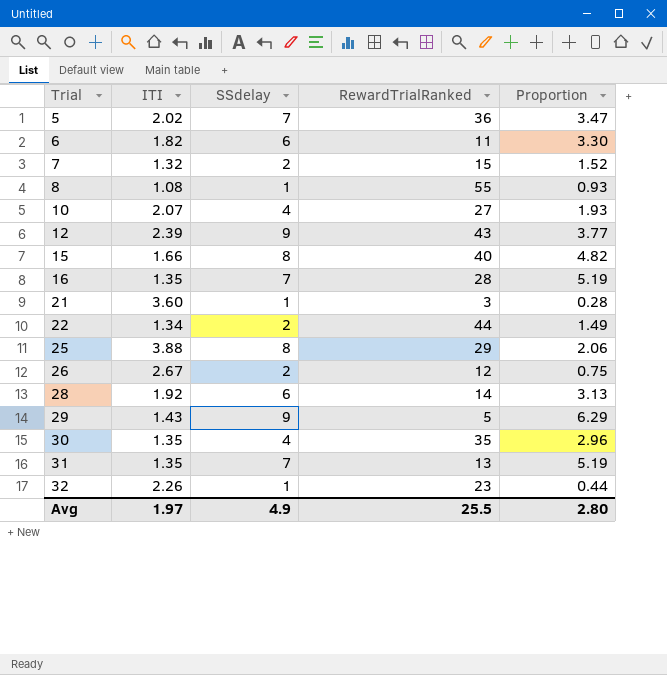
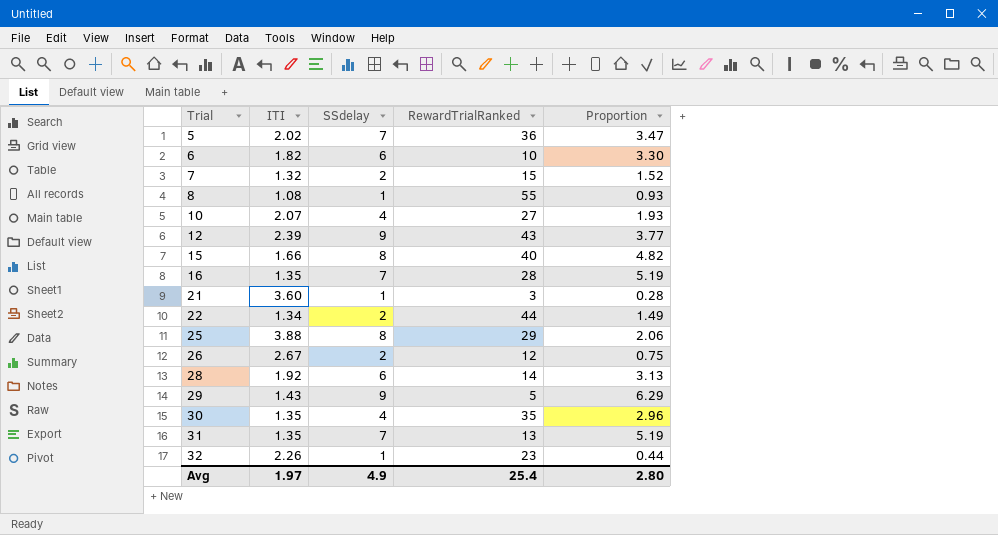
6 | RewardTrialRanked: 11 -> 10
Avg | RewardTrialRanked: 25.5 -> 25.4

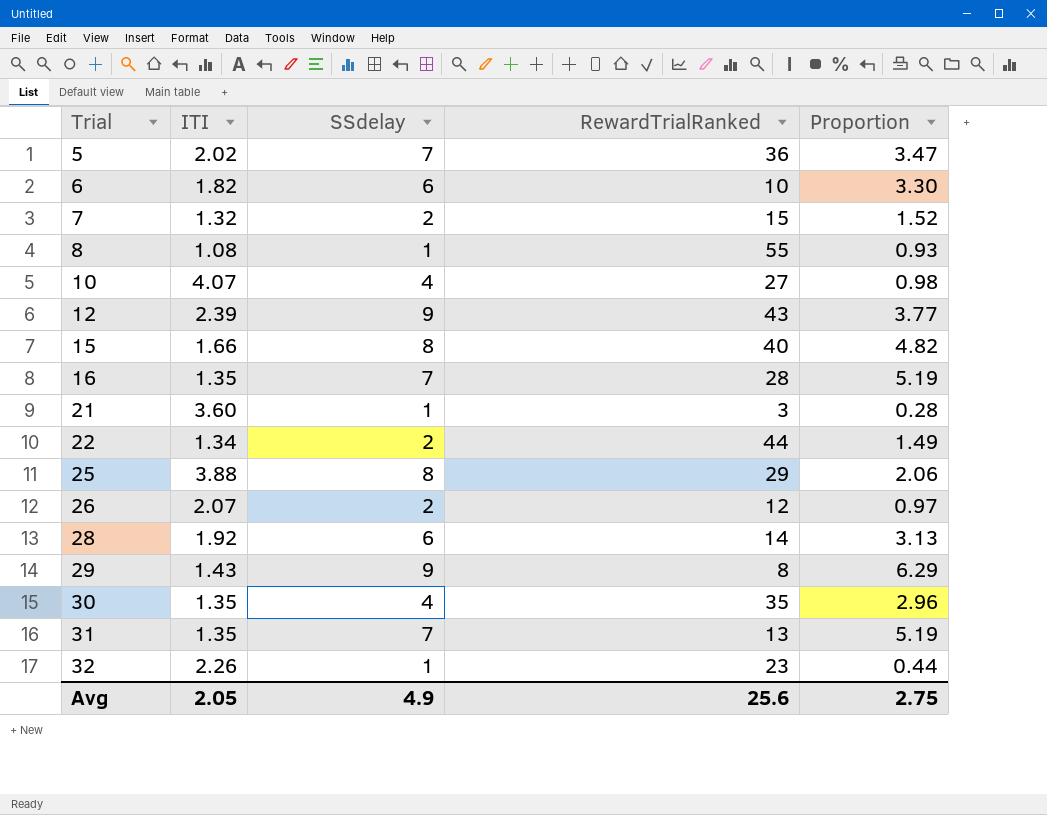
10 | ITI: 2.07 -> 4.07
10 | Proportion: 1.93 -> 0.98
26 | ITI: 2.67 -> 2.07
26 | Proportion: 0.75 -> 0.97
29 | RewardTrialRanked: 5 -> 8
Avg | ITI: 1.97 -> 2.05
Avg | RewardTrialRanked: 25.4 -> 25.6
Avg | Proportion: 2.80 -> 2.75

